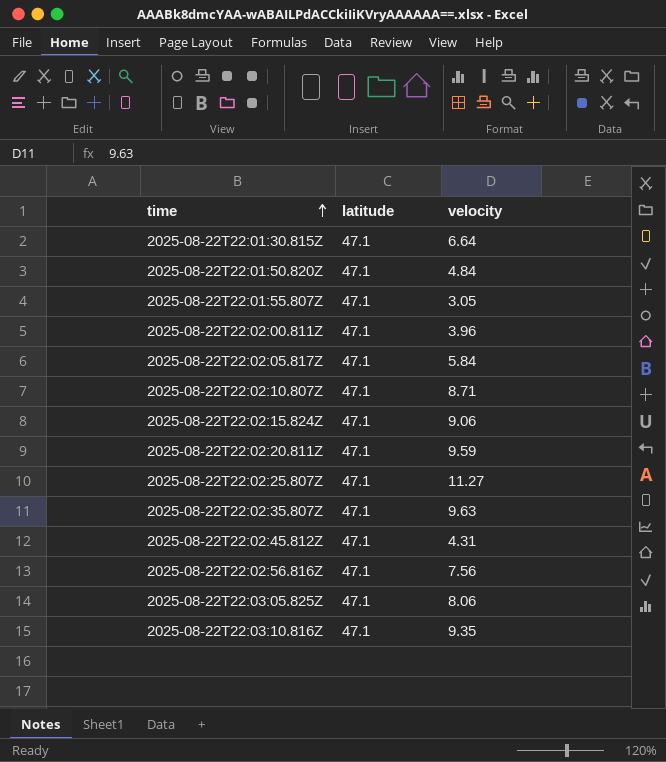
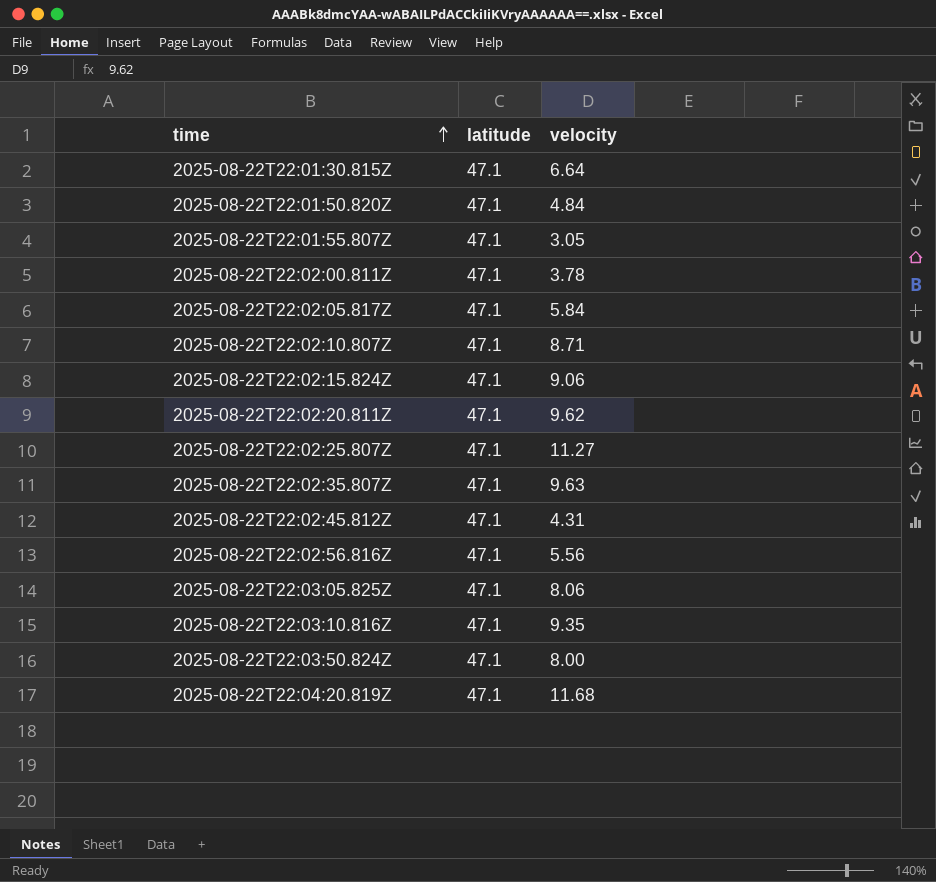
2025-08-22T22:02:00.811Z | velocity: 3.96 -> 3.78
2025-08-22T22:02:20.811Z | velocity: 9.59 -> 9.62
2025-08-22T22:02:56.816Z | velocity: 7.56 -> 5.56
row 2025-08-22T22:03:50.824Z: none -> 47.1 | 8.00
row 2025-08-22T22:04:20.819Z: none -> 47.1 | 11.68

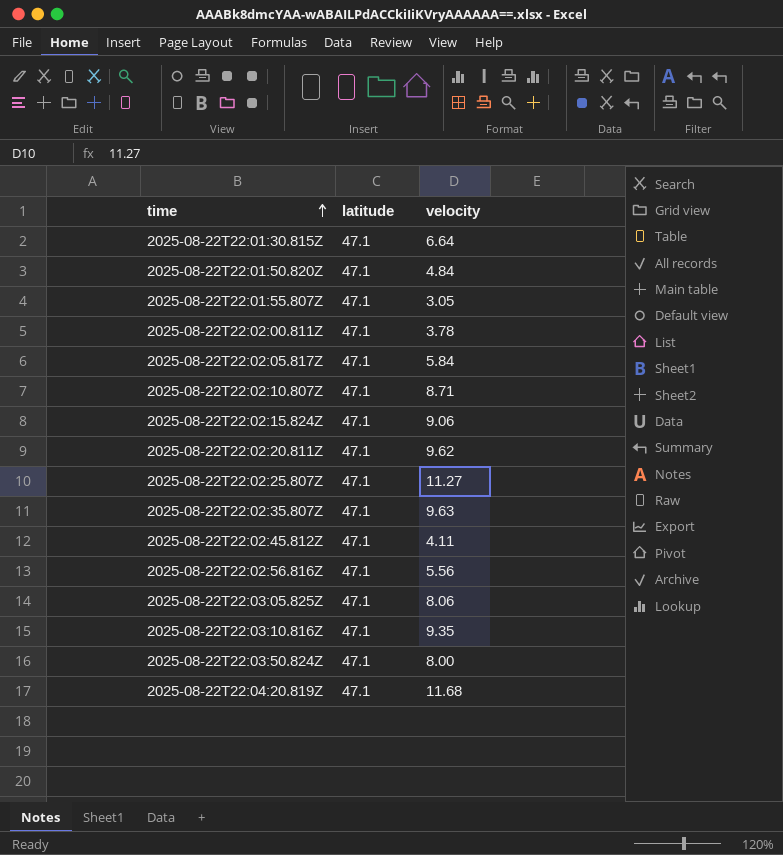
2025-08-22T22:02:45.812Z | velocity: 4.31 -> 4.11

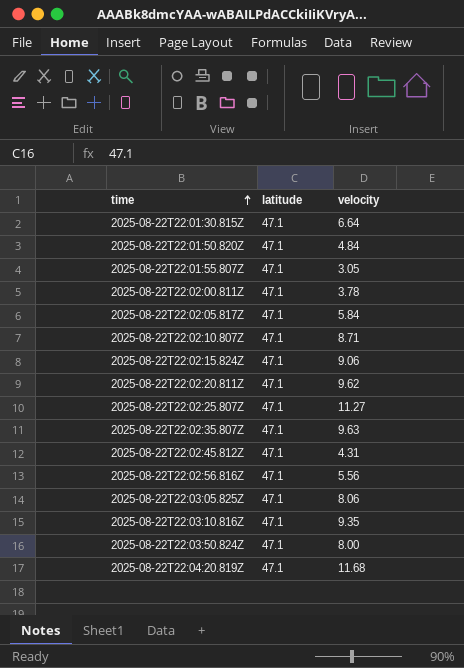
2025-08-22T22:02:45.812Z | velocity: 4.11 -> 4.31

